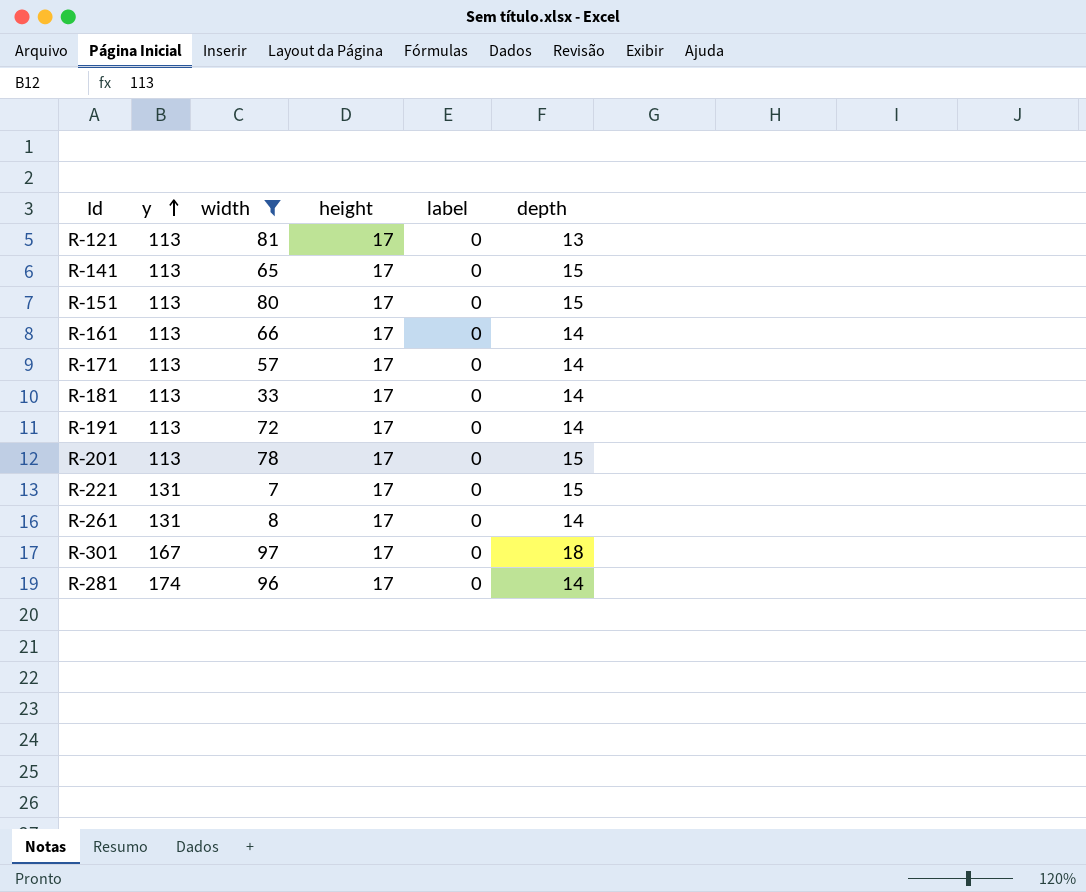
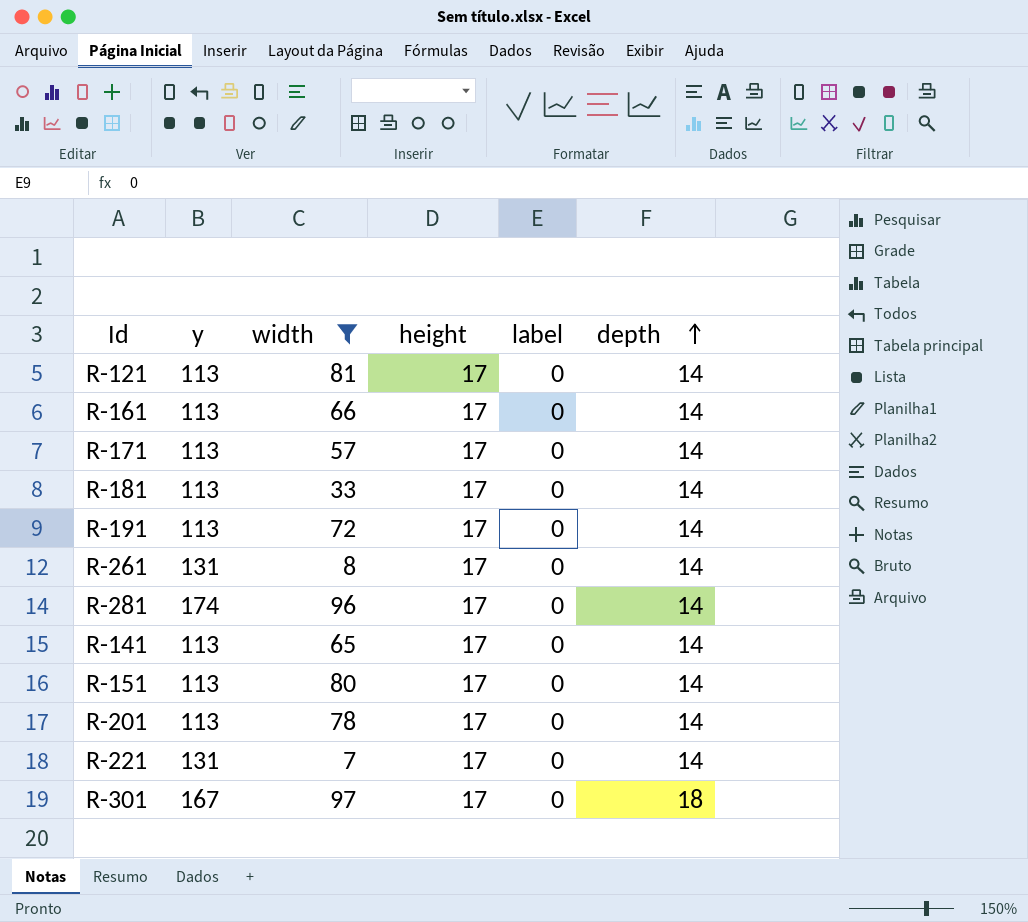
row order: y ascending -> depth ascending
R-121 | depth: 13 -> 14
R-141 | depth: 15 -> 14
R-151 | depth: 15 -> 14
R-201 | depth: 15 -> 14
R-221 | depth: 15 -> 14

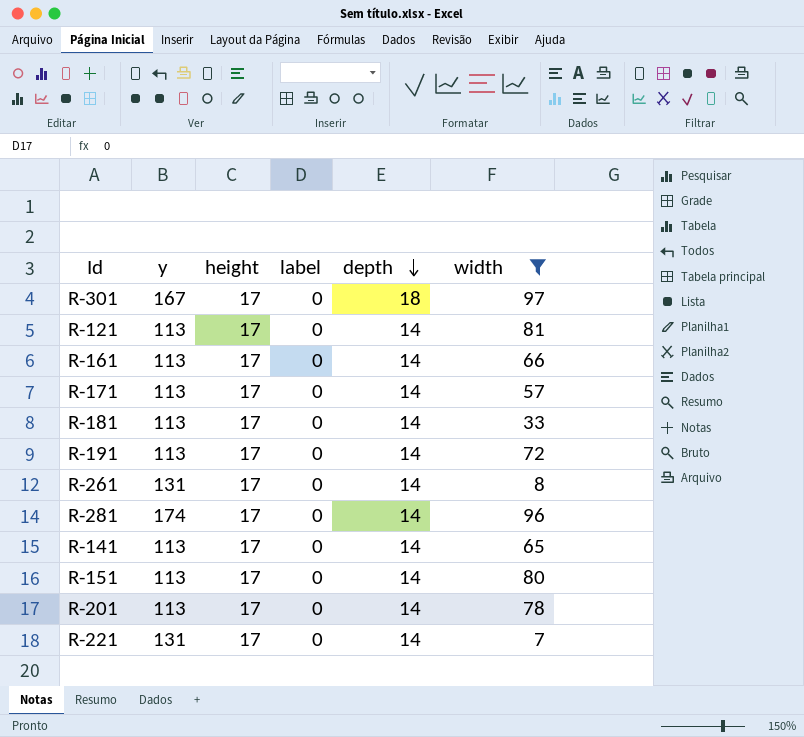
row order: depth ascending -> depth descending
column width | position: 3 -> 6

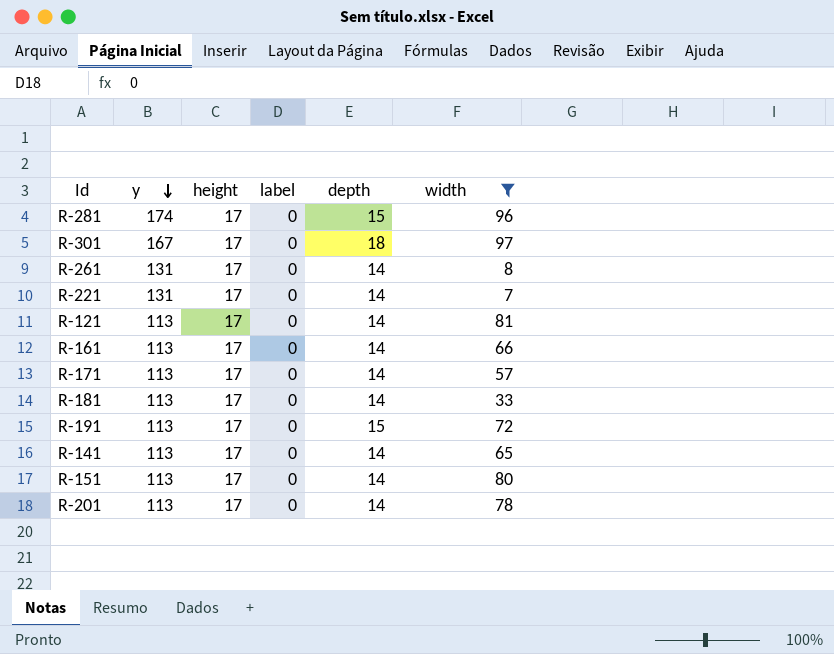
row order: depth descending -> y descending
R-281 | depth: 14 -> 15
R-191 | depth: 14 -> 15

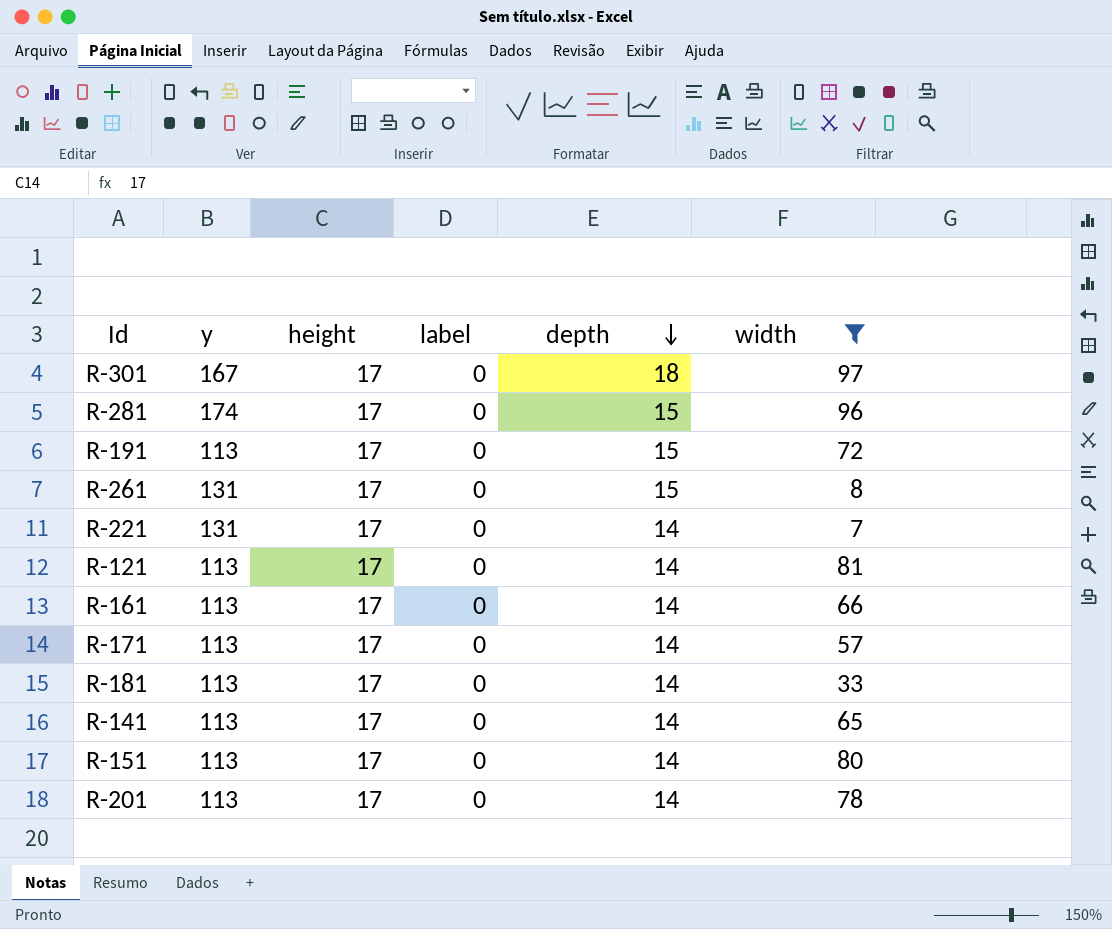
row order: y descending -> depth descending
R-261 | depth: 14 -> 15

